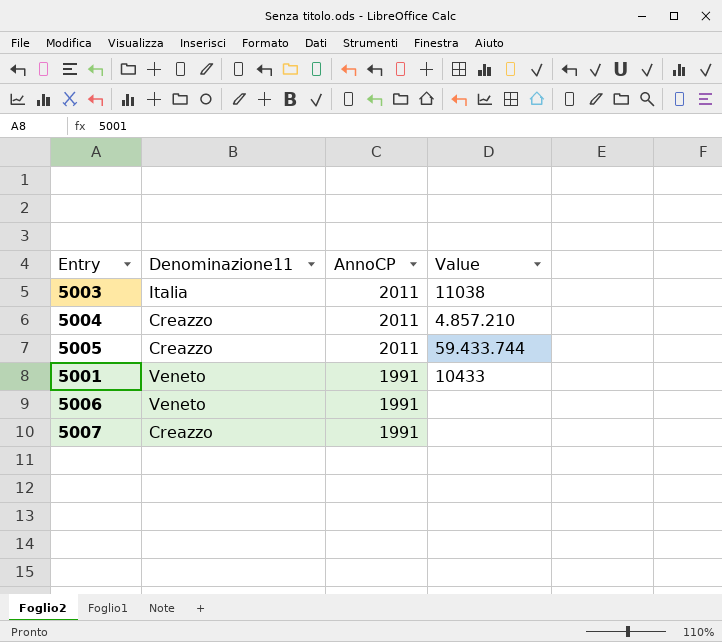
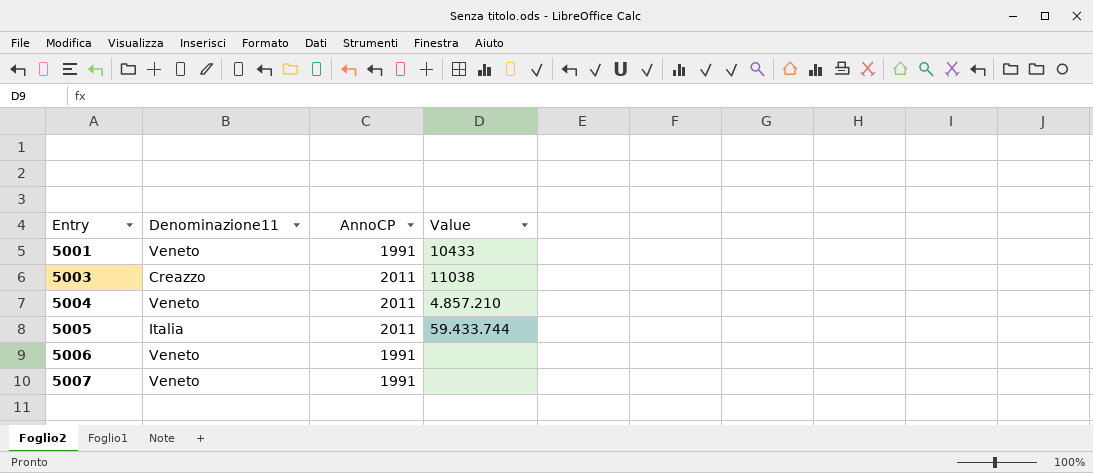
row order: AnnoCP descending -> Entry ascending
5003 | Denominazione11: Italia -> Creazzo
5004 | Denominazione11: Creazzo -> Veneto
5005 | Denominazione11: Creazzo -> Italia
5007 | Denominazione11: Creazzo -> Veneto

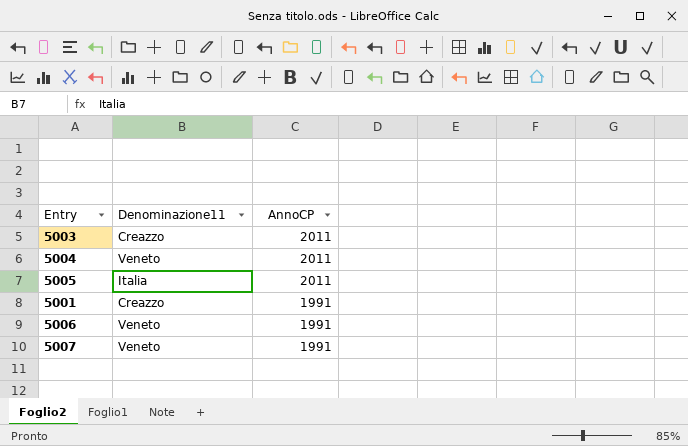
row order: Entry ascending -> AnnoCP descending
column Value | position: 4 -> none
5001 | Denominazione11: Veneto -> Creazzo

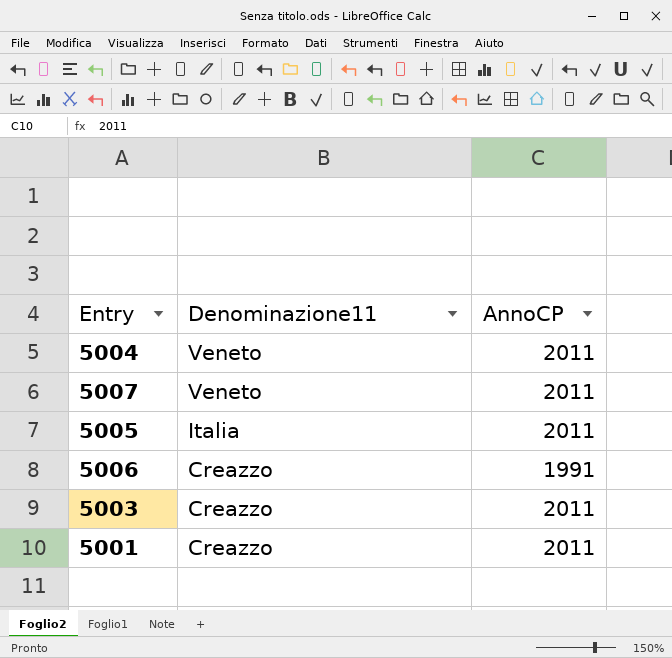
row order: AnnoCP descending -> Denominazione11 descending
5007 | AnnoCP: 1991 -> 2011
5006 | Denominazione11: Veneto -> Creazzo
5001 | AnnoCP: 1991 -> 2011

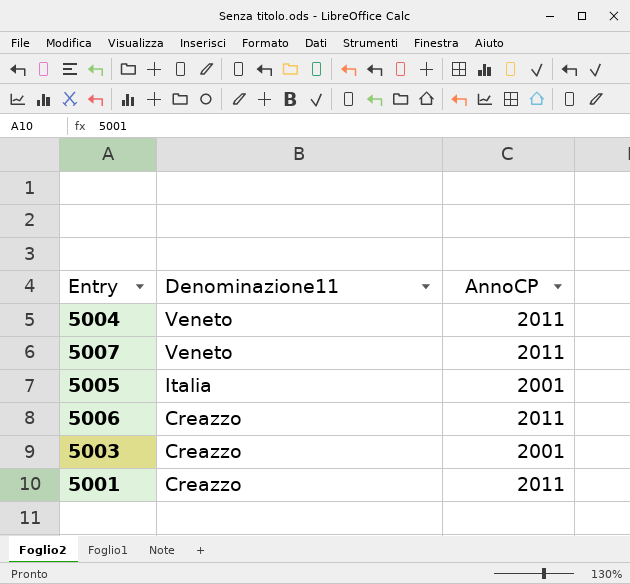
5005 | AnnoCP: 2011 -> 2001
5006 | AnnoCP: 1991 -> 2011
5003 | AnnoCP: 2011 -> 2001

